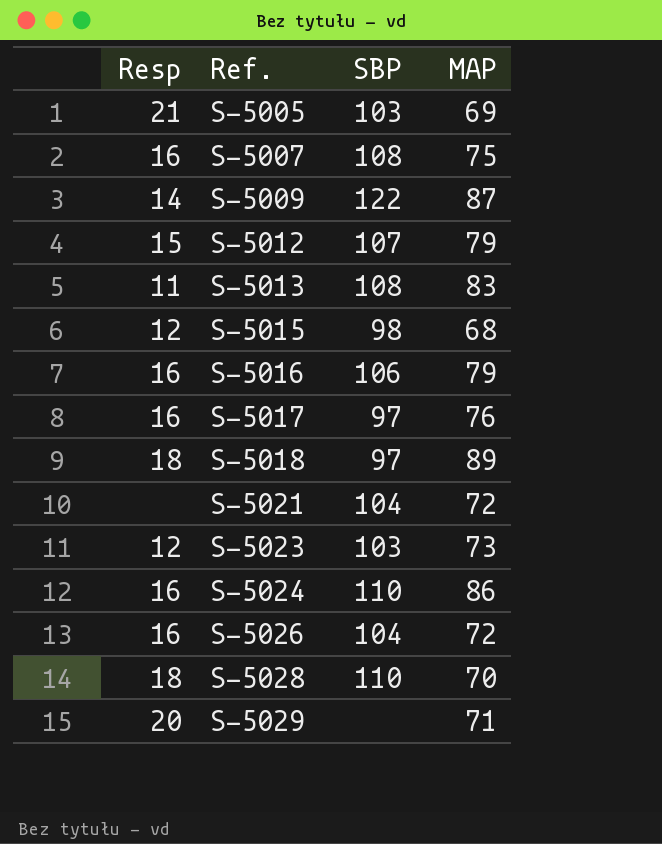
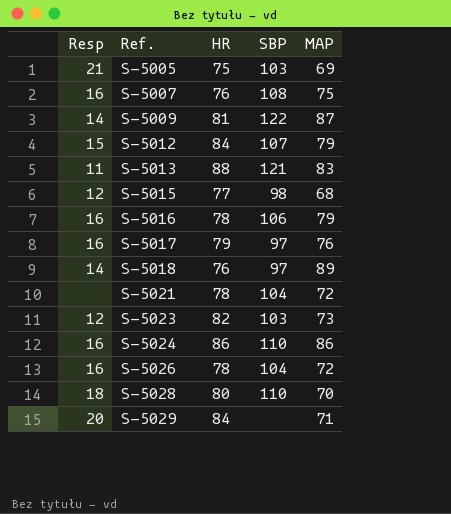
column HR | position: none -> 3
S-5013 | SBP: 108 -> 121
S-5018 | Resp: 18 -> 14

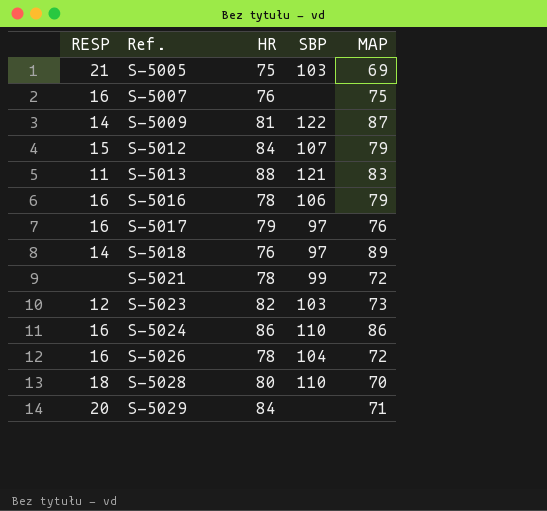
column name: Resp -> RESP
row S-5015: 12 | 77 | 98 | 68 -> none
S-5007 | SBP: 108 -> none
S-5021 | SBP: 104 -> 99

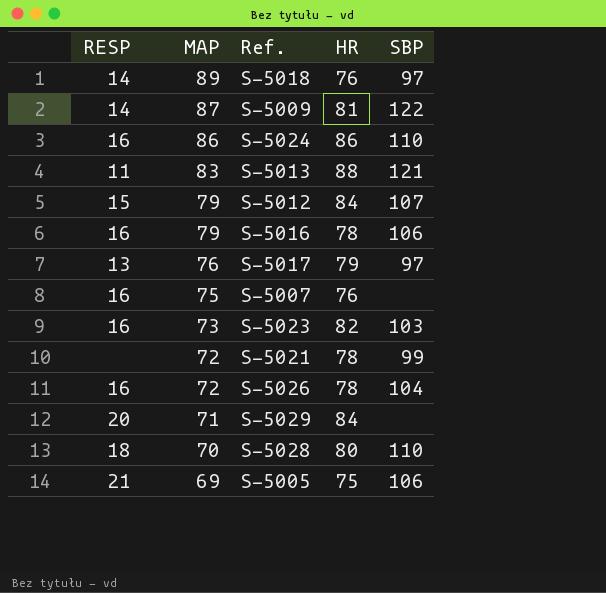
row order: Ref. ascending -> MAP descending
column MAP | position: 5 -> 2
S-5017 | RESP: 16 -> 13
S-5023 | RESP: 12 -> 16
S-5005 | SBP: 103 -> 106

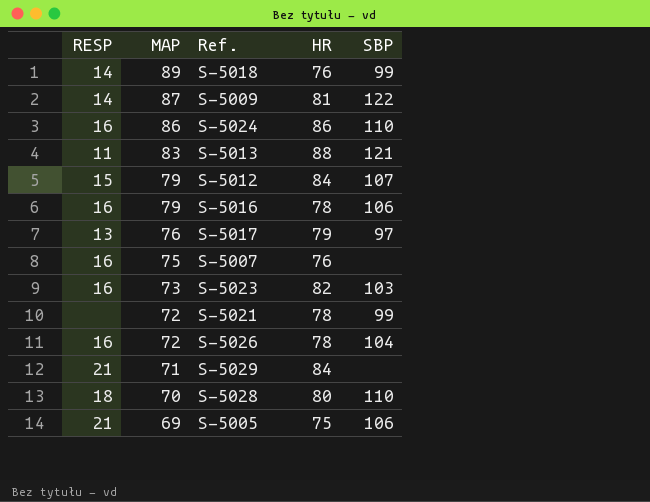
S-5018 | SBP: 97 -> 99
S-5029 | RESP: 20 -> 21

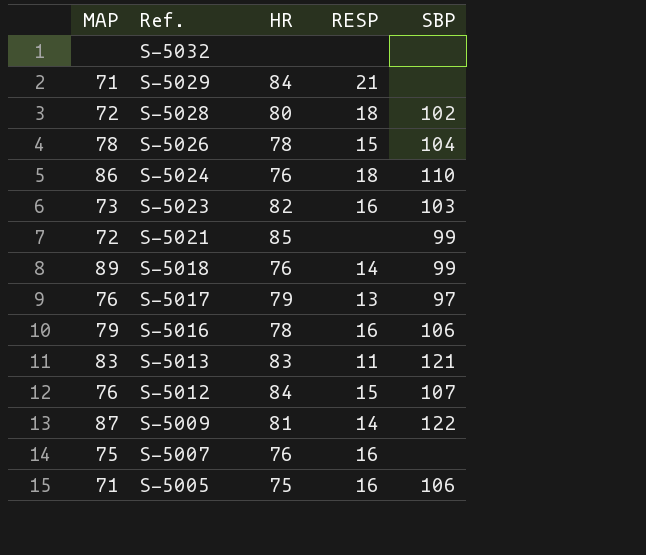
row order: MAP descending -> Ref. descending
column RESP | position: 1 -> 4
row S-5032: none -> none | none | none | none
S-5028 | MAP: 70 -> 72
S-5028 | SBP: 110 -> 102
S-5026 | MAP: 72 -> 78
S-5026 | RESP: 16 -> 15
S-5024 | HR: 86 -> 76
S-5024 | RESP: 16 -> 18
S-5021 | HR: 78 -> 85
S-5013 | HR: 88 -> 83
S-5012 | MAP: 79 -> 76
S-5005 | MAP: 69 -> 71
S-5005 | RESP: 21 -> 16

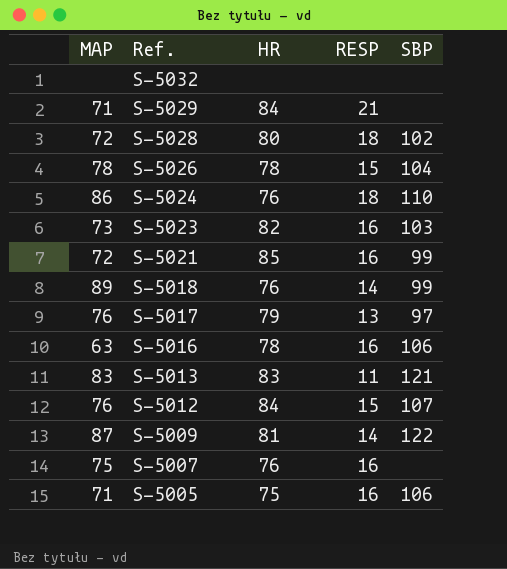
S-5021 | RESP: none -> 16
S-5016 | MAP: 79 -> 63

